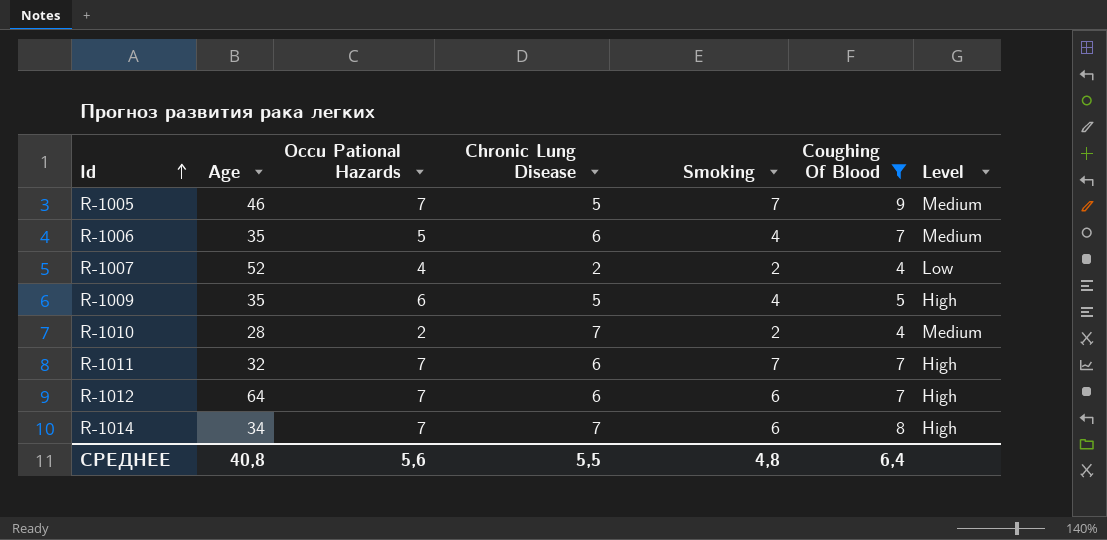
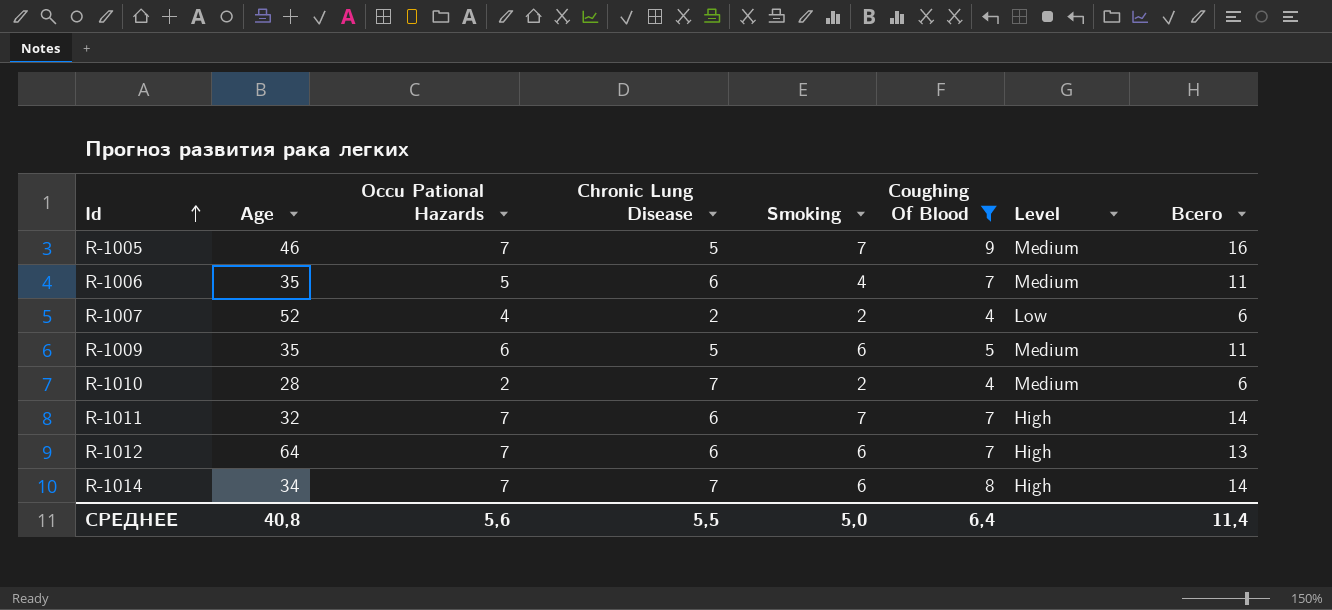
column Всего | formula: none -> [Smoking] + [Coughing Of Blood]
R-1009 | Smoking: 4 -> 6
R-1009 | Level: High -> Medium
СРЕДНЕЕ | Smoking: 4,8 -> 5,0

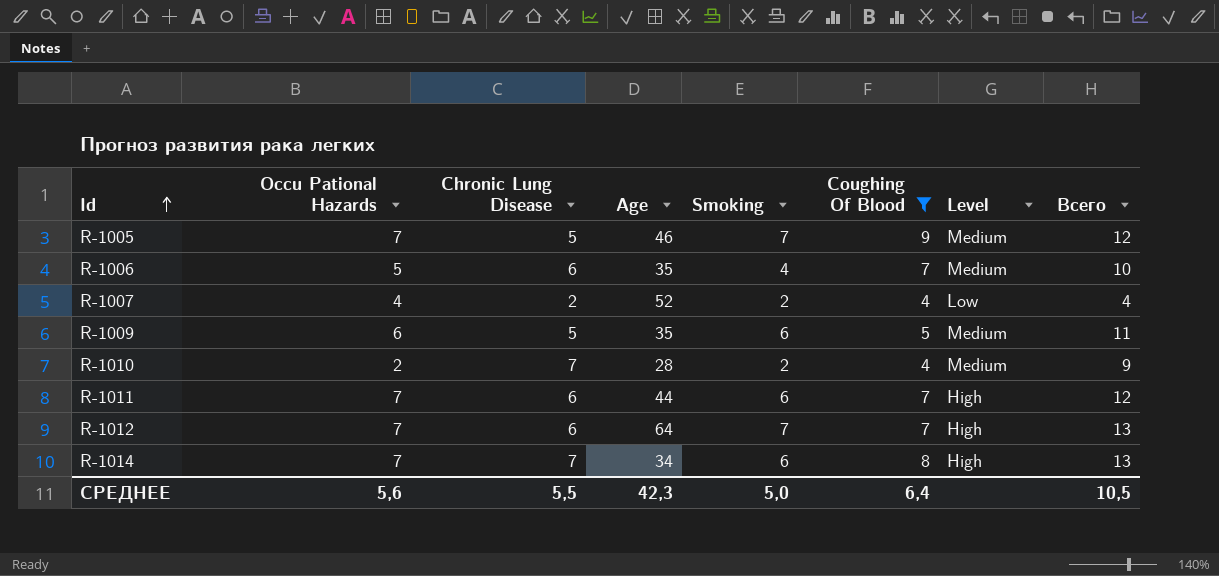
column Age | position: 2 -> 4
column Всего | formula: [Smoking] + [Coughing Of Blood] -> [Chronic Lung Disease] + [Smoking]
R-1011 | Age: 32 -> 44
R-1011 | Smoking: 7 -> 6
R-1012 | Smoking: 6 -> 7
СРЕДНЕЕ | Age: 40,8 -> 42,3
СРЕДНЕЕ | Всего: 11,4 -> 10,5

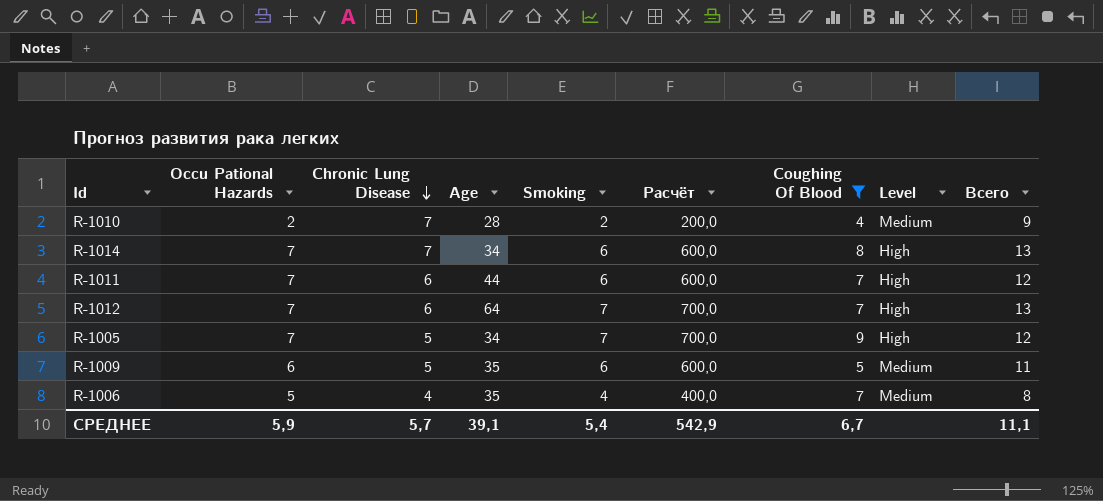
row order: Id ascending -> Chronic Lung Disease descending
column Расчёт | formula: none -> [Smoking] * 100
row R-1007: 4 | 2 | 52 | 2 | 4 | Low | 4 -> none
R-1005 | Age: 46 -> 34
R-1005 | Level: Medium -> High
R-1006 | Chronic Lung Disease: 6 -> 4
R-1006 | Всего: 10 -> 8
СРЕДНЕЕ | Occu Pational Hazards: 5,6 -> 5,9
СРЕДНЕЕ | Chronic Lung Disease: 5,5 -> 5,7
СРЕДНЕЕ | Age: 42,3 -> 39,1
СРЕДНЕЕ | Smoking: 5,0 -> 5,4
СРЕДНЕЕ | Coughing Of Blood: 6,4 -> 6,7
СРЕДНЕЕ | Всего: 10,5 -> 11,1

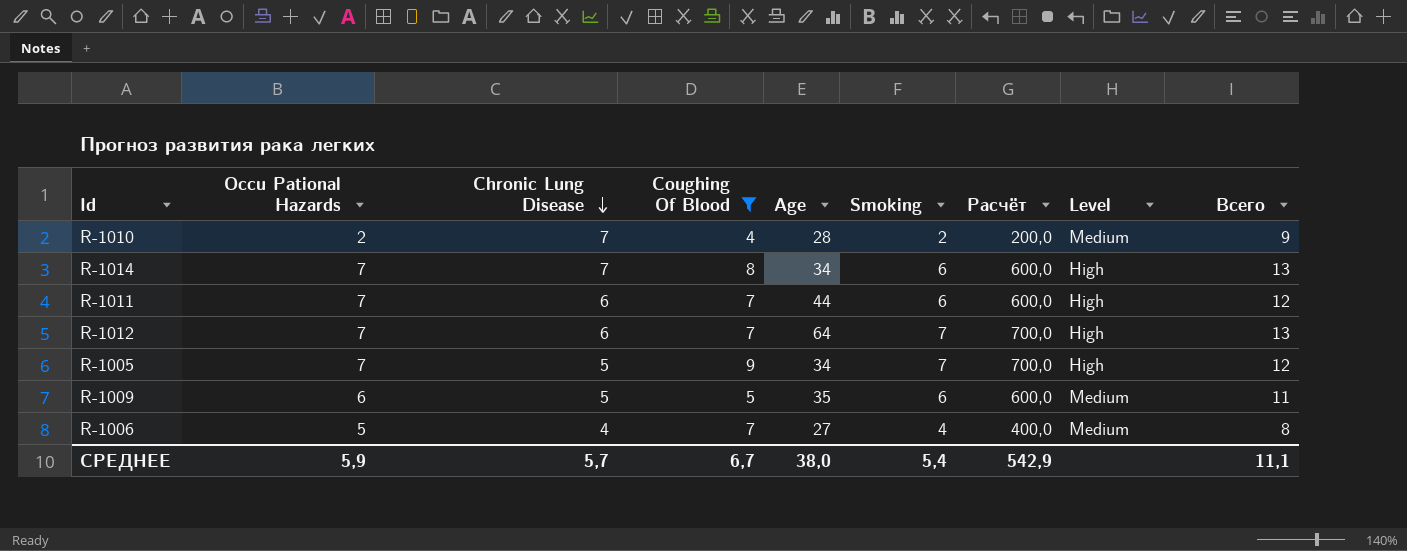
column Coughing Of Blood | position: 7 -> 4
R-1006 | Age: 35 -> 27
СРЕДНЕЕ | Age: 39,1 -> 38,0

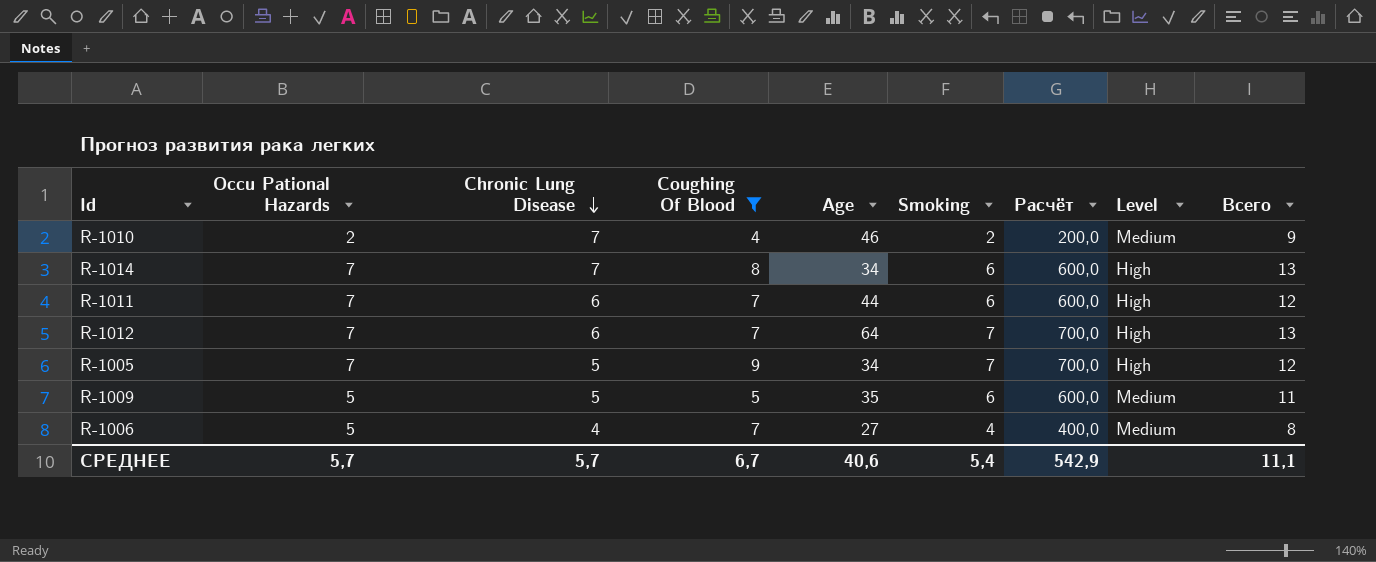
R-1010 | Age: 28 -> 46
R-1009 | Occu Pational Hazards: 6 -> 5
СРЕДНЕЕ | Occu Pational Hazards: 5,9 -> 5,7
СРЕДНЕЕ | Age: 38,0 -> 40,6

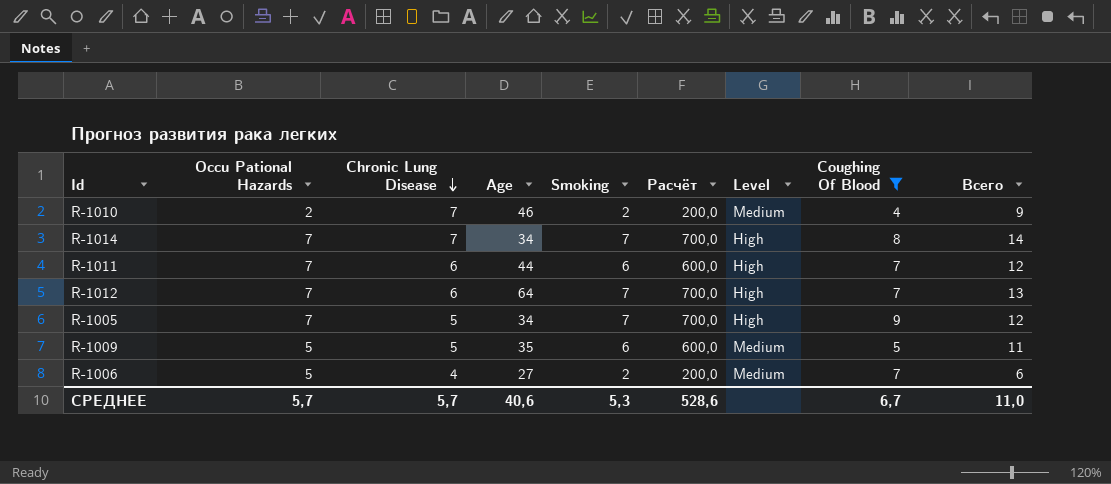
column Coughing Of Blood | position: 4 -> 8
R-1014 | Smoking: 6 -> 7
R-1014 | Расчёт: 600,0 -> 700,0
R-1014 | Всего: 13 -> 14
R-1006 | Smoking: 4 -> 2
R-1006 | Расчёт: 400,0 -> 200,0
R-1006 | Всего: 8 -> 6
СРЕДНЕЕ | Smoking: 5,4 -> 5,3
СРЕДНЕЕ | Расчёт: 542,9 -> 528,6
СРЕДНЕЕ | Всего: 11,1 -> 11,0

